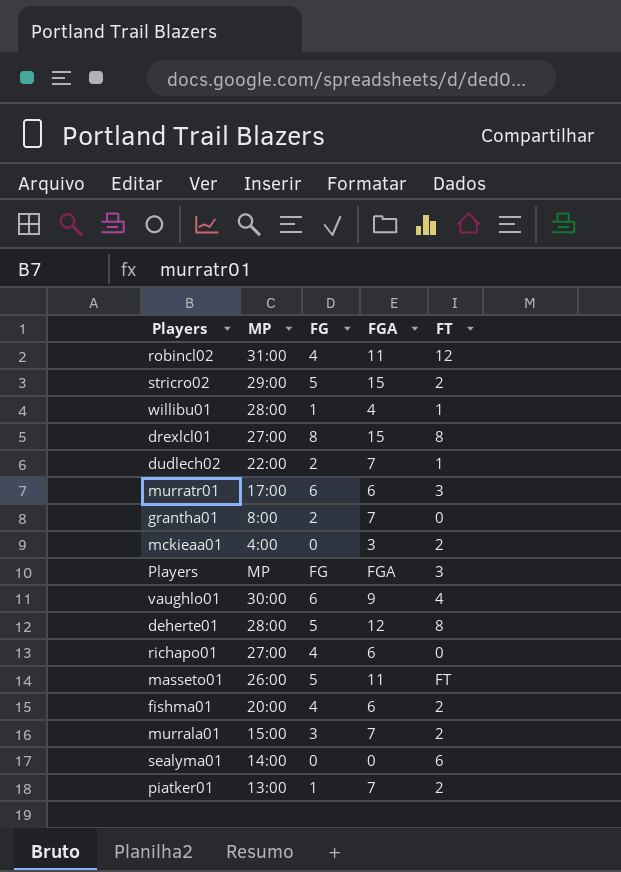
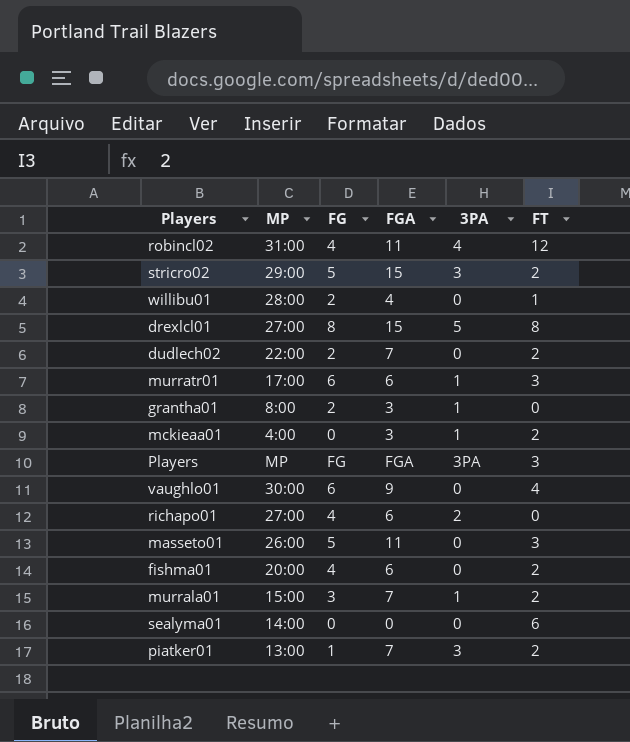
column 3PA | position: none -> 5
row deherte01: 28:00 | 5 | 12 | 8 -> none
willibu01 | FG: 1 -> 2
dudlech02 | FT: 1 -> 2
grantha01 | FGA: 7 -> 3
masseto01 | FT: FT -> 3

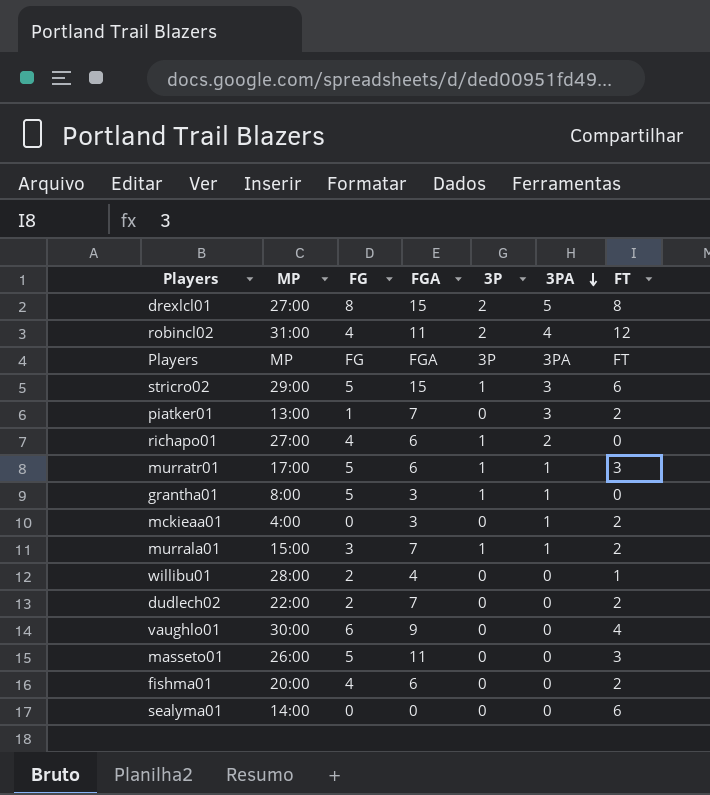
row order: none -> 3PA descending
column 3P | position: none -> 5
Players | FT: 3 -> FT
stricro02 | FT: 2 -> 6
murratr01 | FG: 6 -> 5
grantha01 | FG: 2 -> 5

